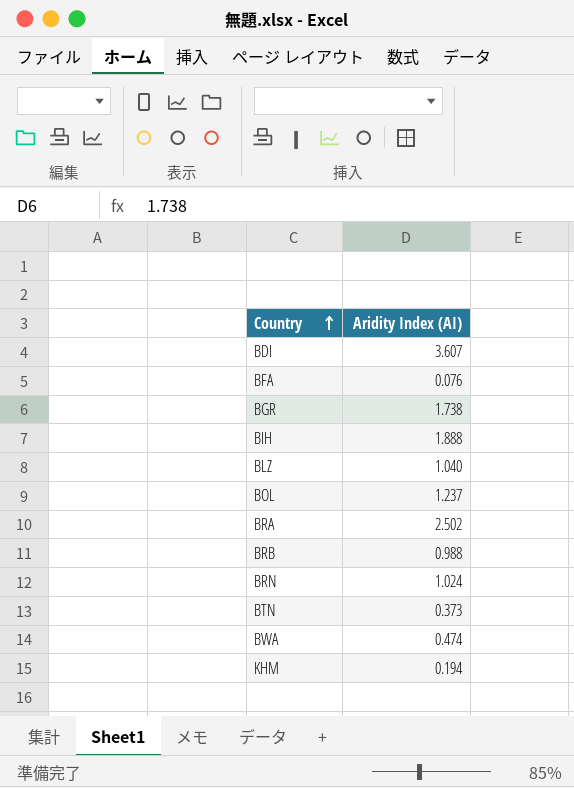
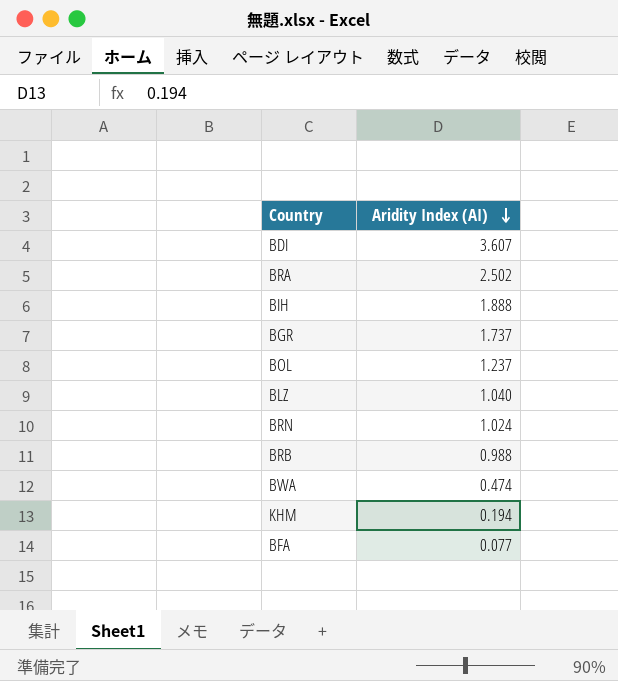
row order: Country ascending -> Aridity Index (AI) descending
row BTN: 0.373 -> none
BGR | Aridity Index (AI): 1.738 -> 1.737
BFA | Aridity Index (AI): 0.076 -> 0.077

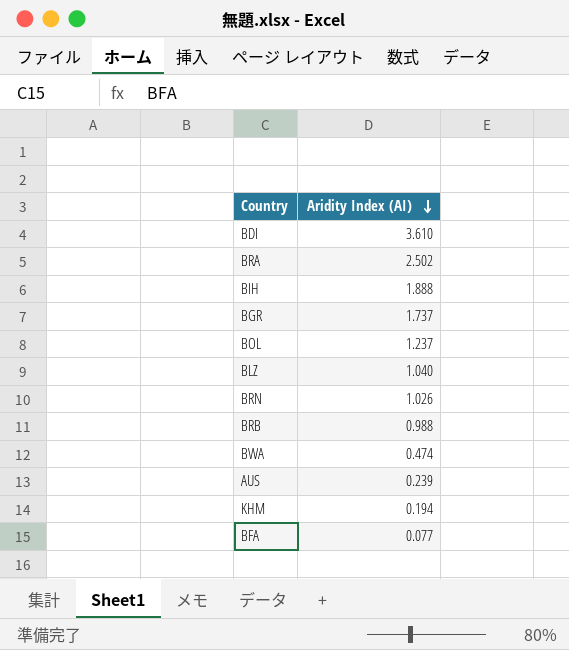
BDI | Aridity Index (AI): 3.607 -> 3.610
BRN | Aridity Index (AI): 1.024 -> 1.026
row AUS: none -> 0.239

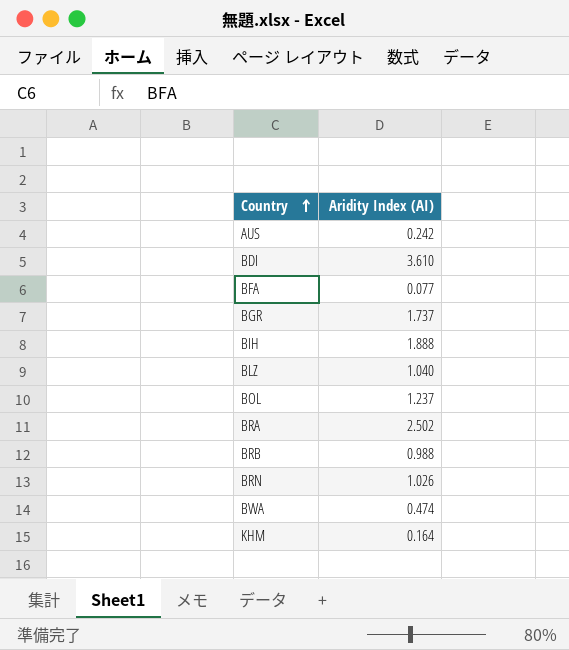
row order: Aridity Index (AI) descending -> Country ascending
AUS | Aridity Index (AI): 0.239 -> 0.242
KHM | Aridity Index (AI): 0.194 -> 0.164

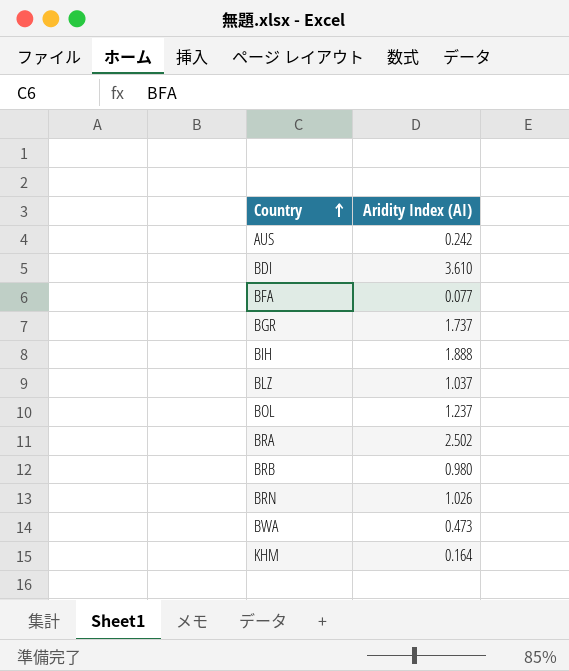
BLZ | Aridity Index (AI): 1.040 -> 1.037
BRB | Aridity Index (AI): 0.988 -> 0.980
BWA | Aridity Index (AI): 0.474 -> 0.473

